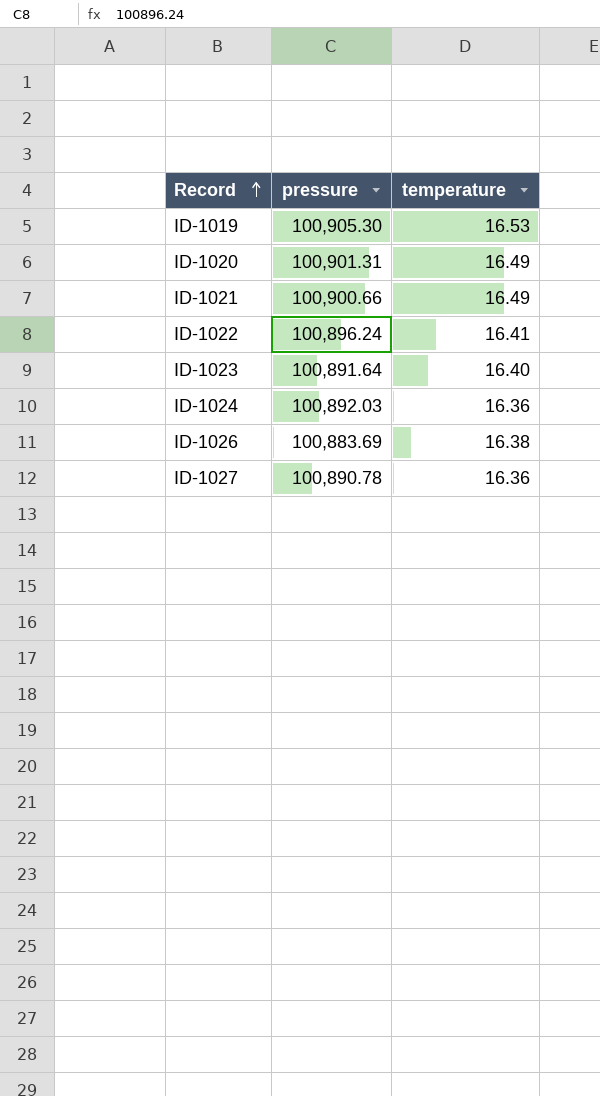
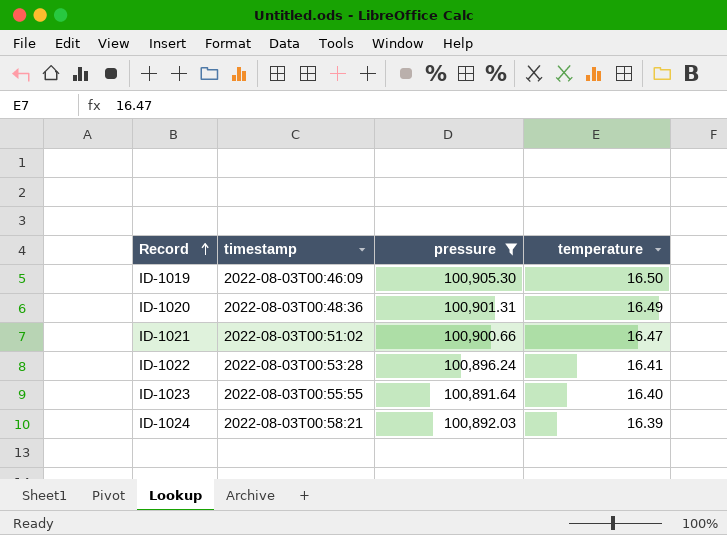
filter: none -> pressure >= 100,891.64
column timestamp | position: none -> 2
ID-1019 | temperature: 16.53 -> 16.50
ID-1021 | temperature: 16.49 -> 16.47
ID-1024 | temperature: 16.36 -> 16.39

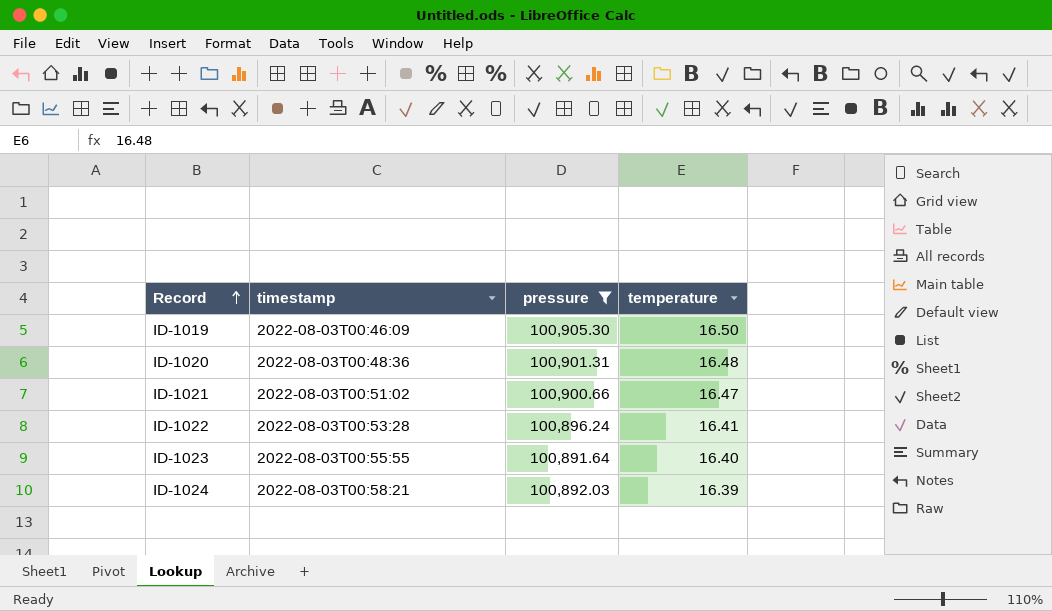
ID-1020 | temperature: 16.49 -> 16.48

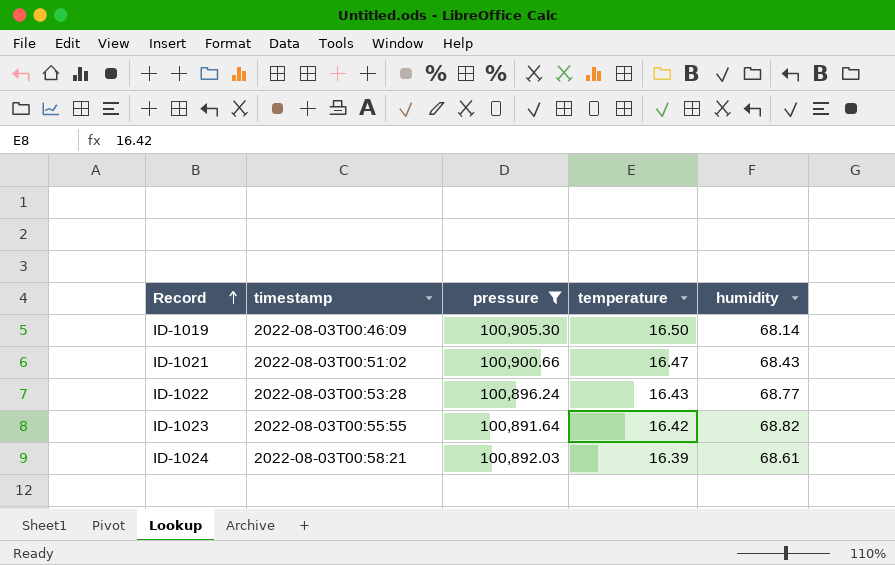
column humidity | position: none -> 5
row ID-1020: 2022-08-03T00:48:36 | 100,901.31 | 16.48 -> none
ID-1022 | temperature: 16.41 -> 16.43
ID-1023 | temperature: 16.40 -> 16.42

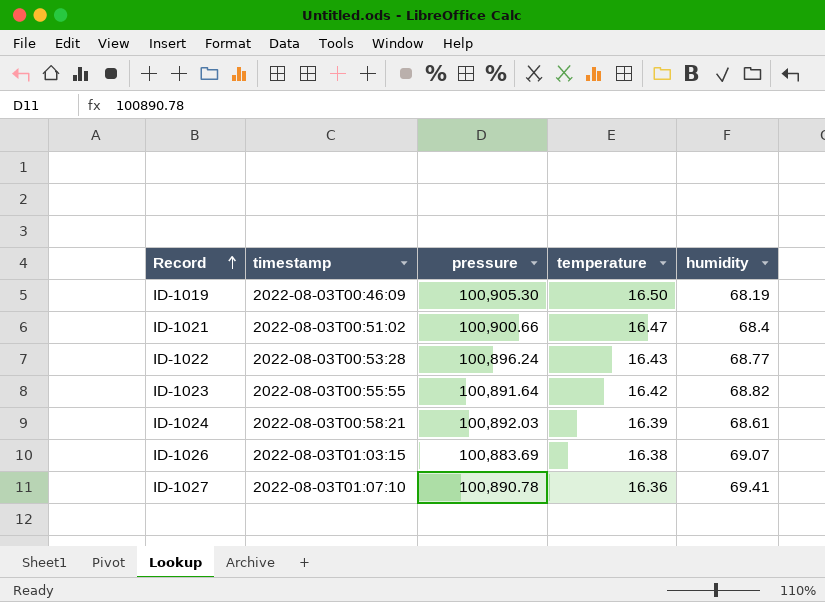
filter: pressure >= 100,891.64 -> none
ID-1019 | humidity: 68.14 -> 68.19
ID-1021 | humidity: 68.43 -> 68.4

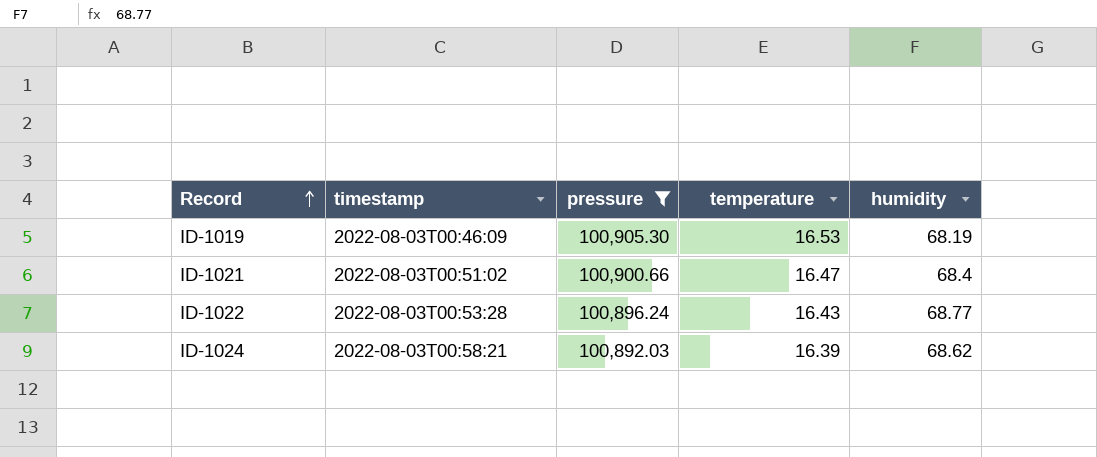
filter: none -> pressure >= 100,892.03
ID-1019 | temperature: 16.50 -> 16.53
ID-1024 | humidity: 68.61 -> 68.62

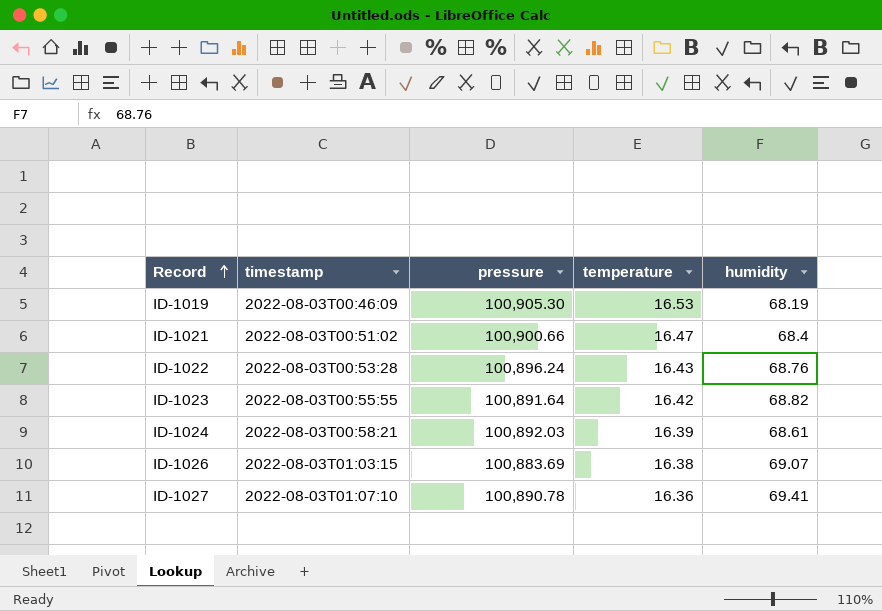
filter: pressure >= 100,892.03 -> none
ID-1022 | humidity: 68.77 -> 68.76
ID-1024 | humidity: 68.62 -> 68.61

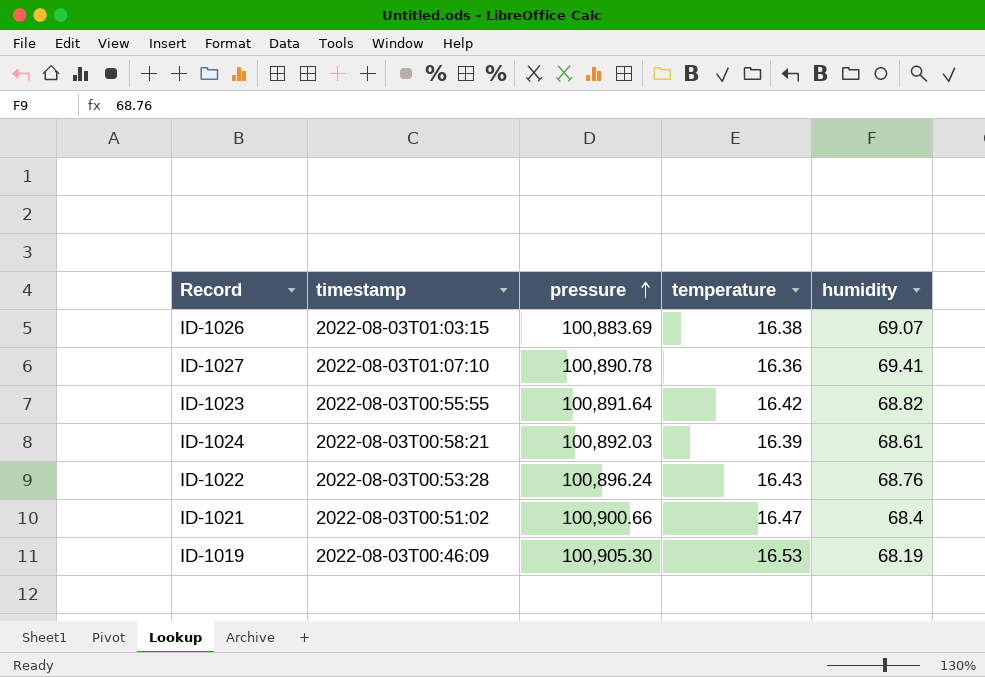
row order: Record ascending -> pressure ascending

